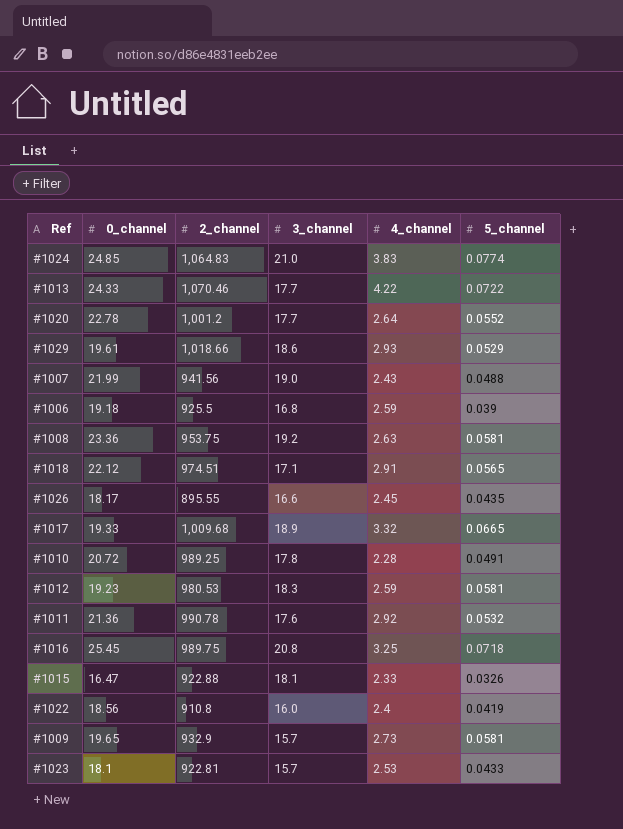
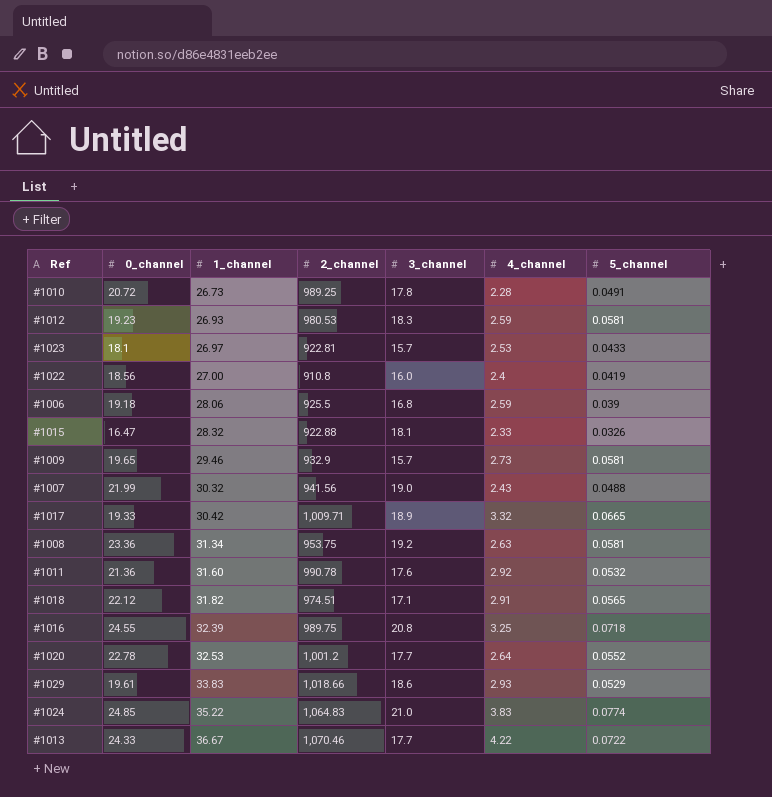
row order: none -> 1_channel ascending
column 1_channel | position: none -> 3
row #1026: 18.17 | 895.55 | 16.6 | 2.45 | 0.0435 -> none
#1017 | 2_channel: 1,009.68 -> 1,009.71
#1016 | 0_channel: 25.45 -> 24.55

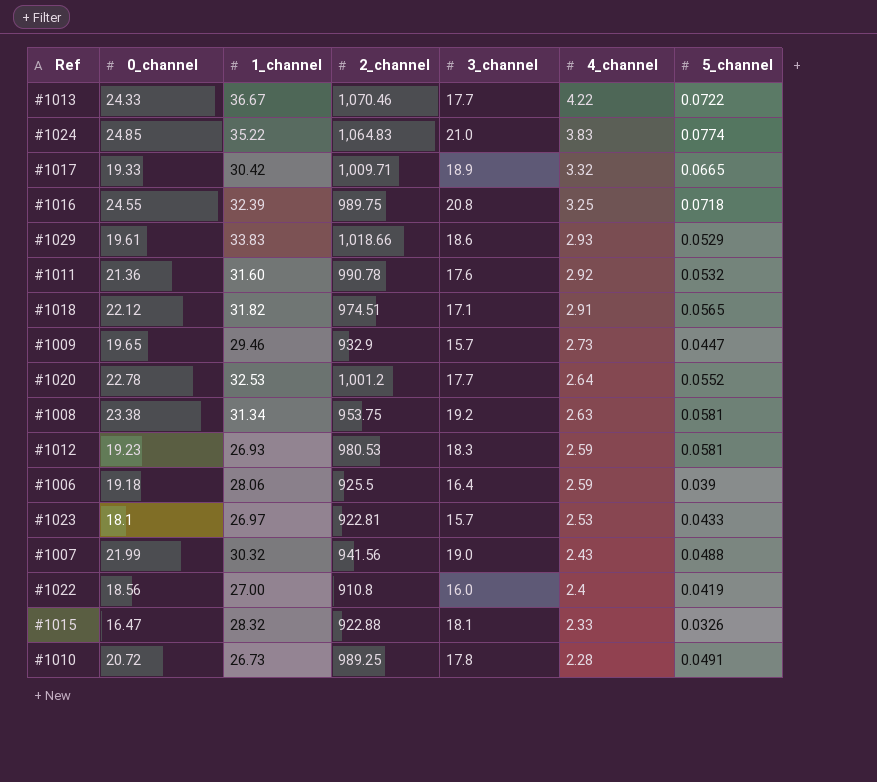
row order: 1_channel ascending -> 4_channel descending
#1009 | 5_channel: 0.0581 -> 0.0447
#1008 | 0_channel: 23.36 -> 23.38
#1006 | 3_channel: 16.8 -> 16.4

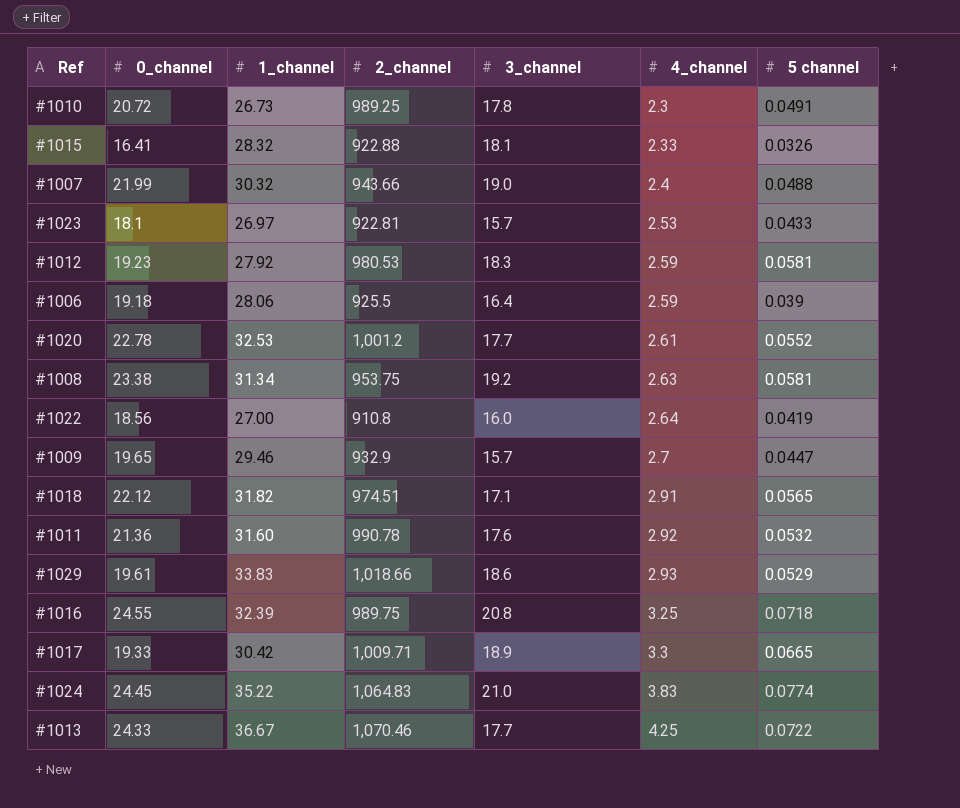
row order: 4_channel descending -> 4_channel ascending
column name: 5_channel -> 5 channel
#1010 | 4_channel: 2.28 -> 2.3
#1015 | 0_channel: 16.47 -> 16.41
#1007 | 2_channel: 941.56 -> 943.66
#1007 | 4_channel: 2.43 -> 2.4
#1012 | 1_channel: 26.93 -> 27.92
#1020 | 4_channel: 2.64 -> 2.61
#1022 | 4_channel: 2.4 -> 2.64
#1009 | 4_channel: 2.73 -> 2.7
#1017 | 4_channel: 3.32 -> 3.3
#1024 | 0_channel: 24.85 -> 24.45
#1013 | 4_channel: 4.22 -> 4.25

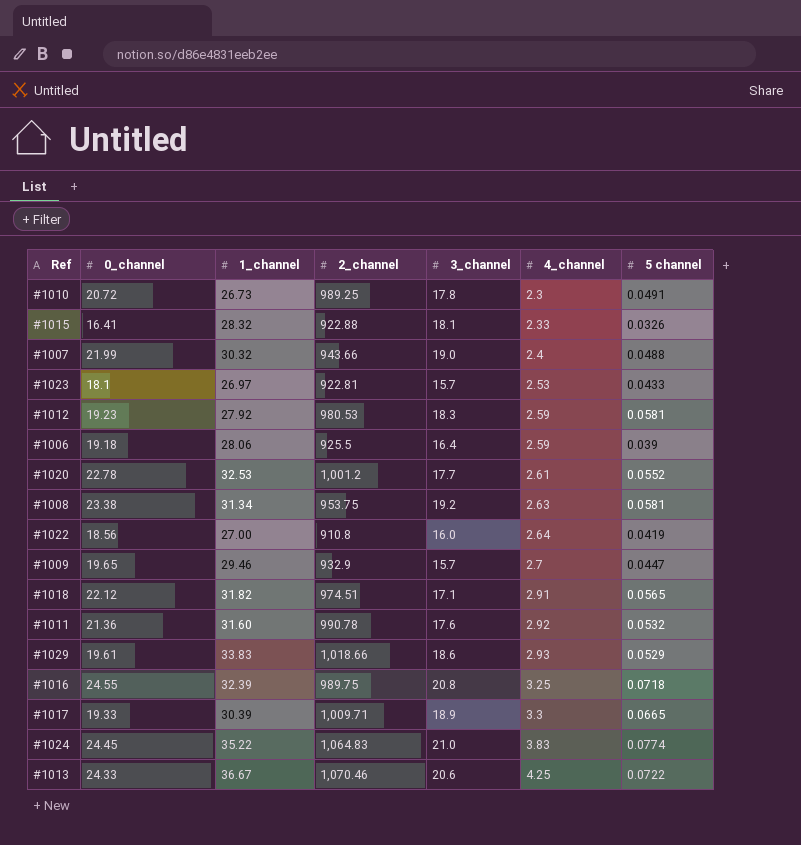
#1017 | 1_channel: 30.42 -> 30.39
#1013 | 3_channel: 17.7 -> 20.6

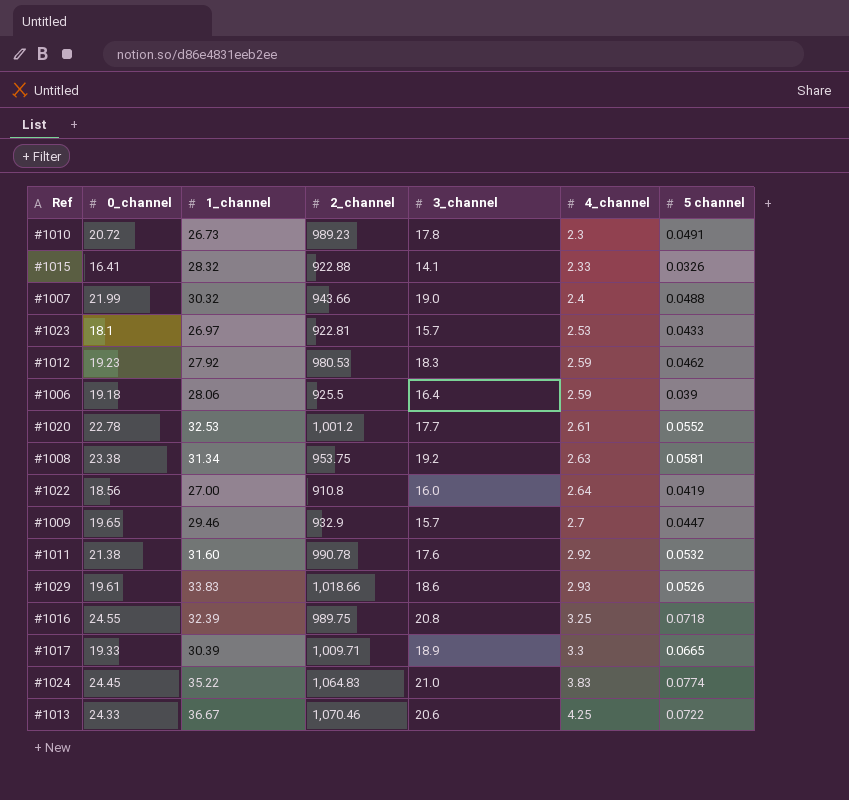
row #1018: 22.12 | 31.82 | 974.51 | 17.1 | 2.91 | 0.0565 -> none
#1010 | 2_channel: 989.25 -> 989.23
#1015 | 3_channel: 18.1 -> 14.1
#1012 | 5 channel: 0.0581 -> 0.0462
#1011 | 0_channel: 21.36 -> 21.38
#1029 | 5 channel: 0.0529 -> 0.0526

